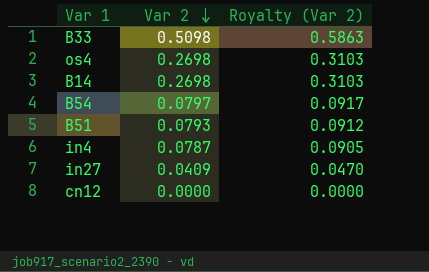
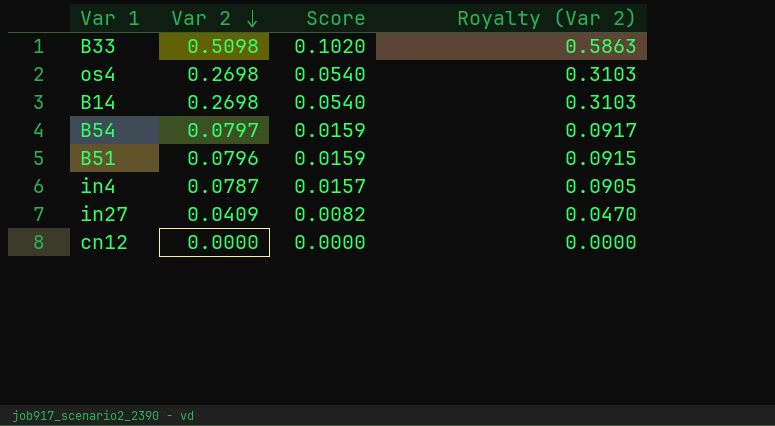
column Score | formula: none -> [Var 2] * 0.2
B51 | Var 2: 0.0793 -> 0.0796
B51 | Royalty (Var 2): 0.0912 -> 0.0915

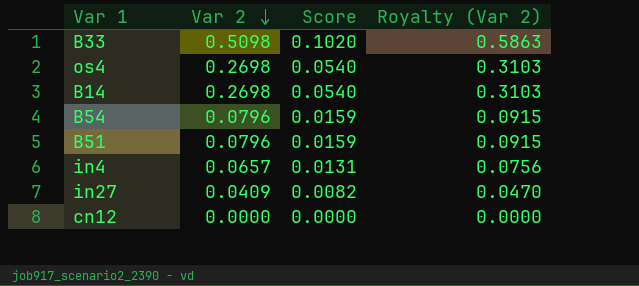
B54 | Var 2: 0.0797 -> 0.0796
B54 | Royalty (Var 2): 0.0917 -> 0.0915
in4 | Var 2: 0.0787 -> 0.0657
in4 | Score: 0.0157 -> 0.0131
in4 | Royalty (Var 2): 0.0905 -> 0.0756

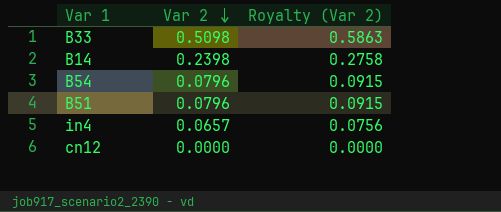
column Score | formula: [Var 2] * 0.2 -> none
row os4: 0.2698 | 0.0540 | 0.3103 -> none
row in27: 0.0409 | 0.0082 | 0.0470 -> none
B14 | Var 2: 0.2698 -> 0.2398
B14 | Royalty (Var 2): 0.3103 -> 0.2758

